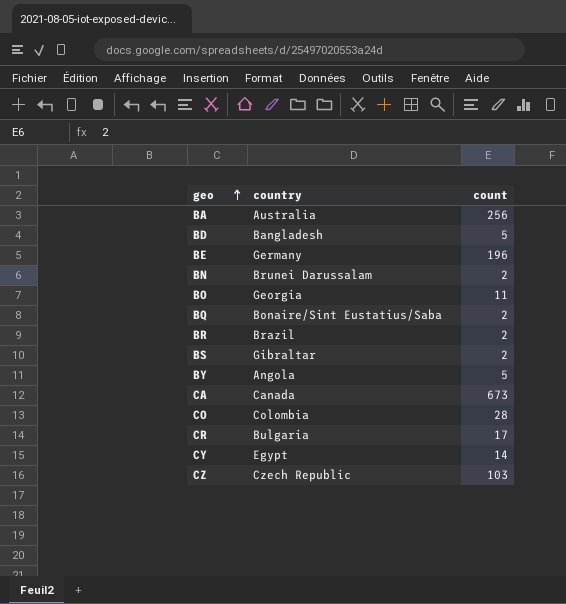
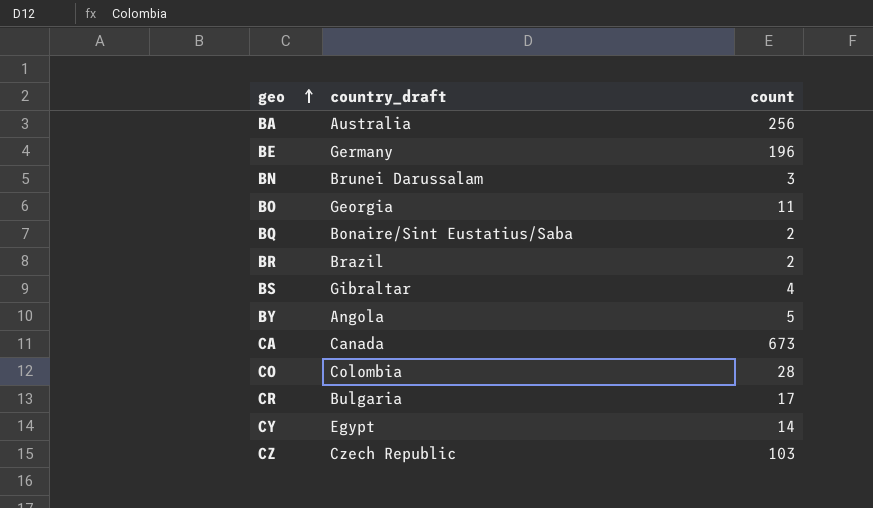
column name: country -> country_draft
row BD: Bangladesh | 5 -> none
BN | count: 2 -> 3
BS | count: 2 -> 4

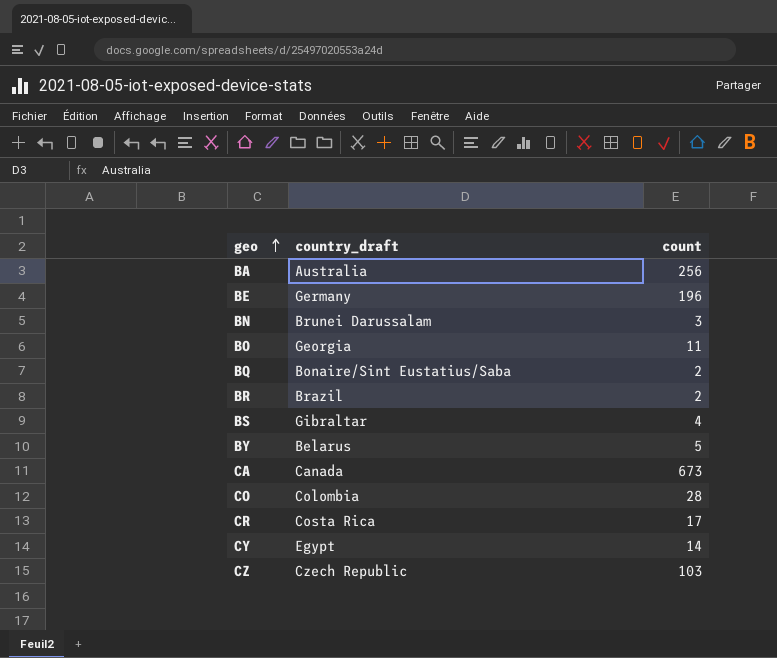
BY | country_draft: Angola -> Belarus
CR | country_draft: Bulgaria -> Costa Rica

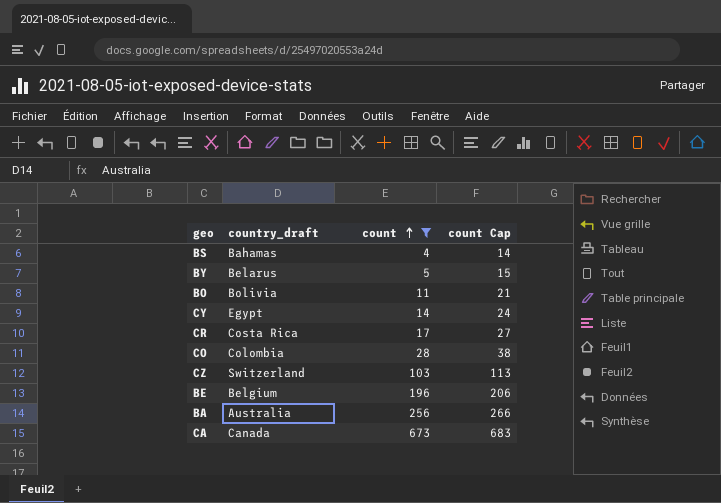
filter: none -> count >= 4
row order: geo ascending -> count ascending
column count Cap | formula: none -> [count] + 10
BS | country_draft: Gibraltar -> Bahamas
BO | country_draft: Georgia -> Bolivia
CZ | country_draft: Czech Republic -> Switzerland
BE | country_draft: Germany -> Belgium

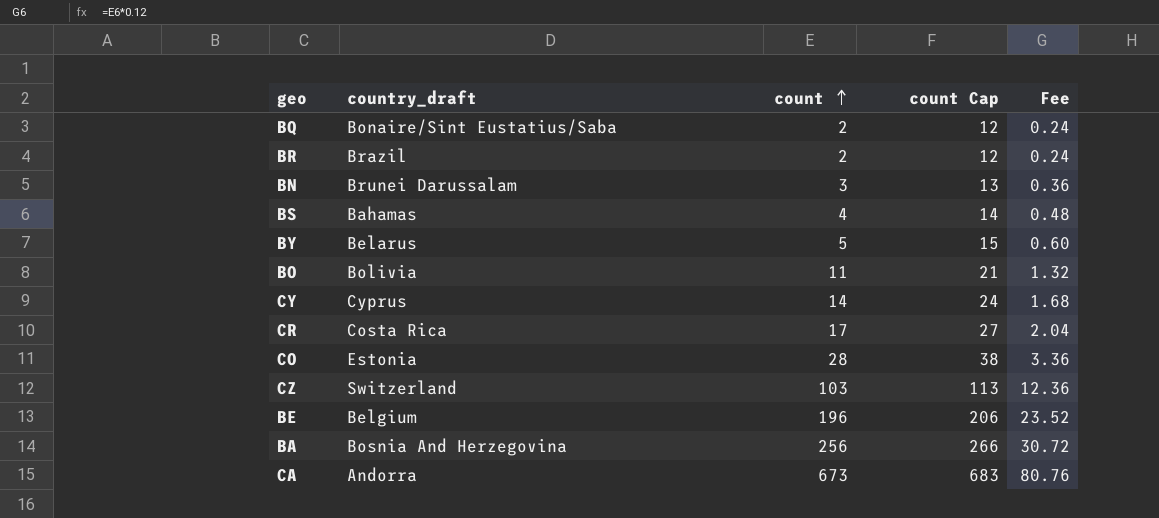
filter: count >= 4 -> none
column Fee | formula: none -> [count] * 0.12
CY | country_draft: Egypt -> Cyprus
CO | country_draft: Colombia -> Estonia
BA | country_draft: Australia -> Bosnia And Herzegovina
CA | country_draft: Canada -> Andorra

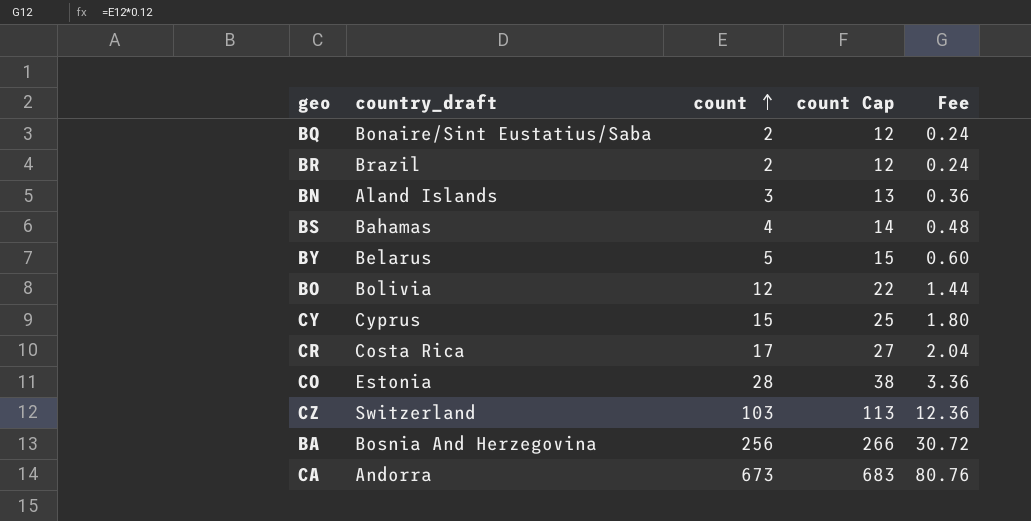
row BE: Belgium | 196 | 206 | 23.52 -> none
BN | country_draft: Brunei Darussalam -> Aland Islands
BO | count: 11 -> 12
BO | count Cap: 21 -> 22
BO | Fee: 1.32 -> 1.44
CY | count: 14 -> 15
CY | count Cap: 24 -> 25
CY | Fee: 1.68 -> 1.80

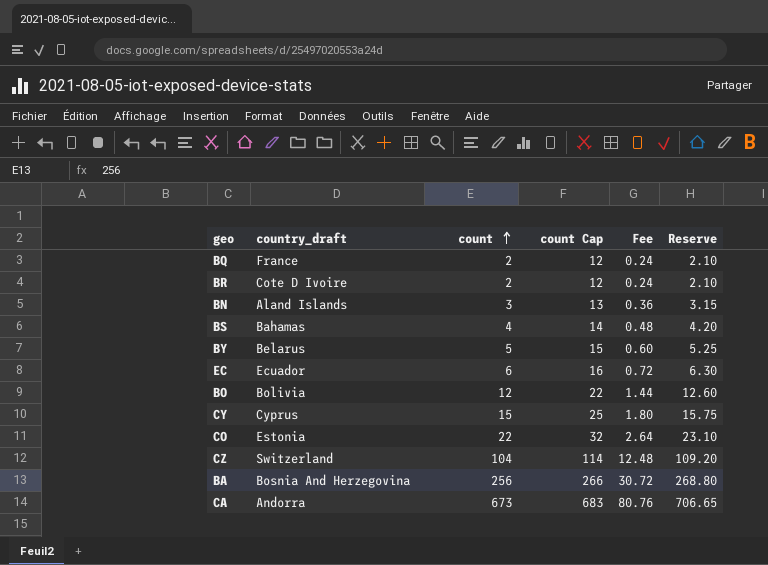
column Reserve | formula: none -> [count] * 1.05
row CR: Costa Rica | 17 | 27 | 2.04 -> none
BQ | country_draft: Bonaire/Sint Eustatius/Saba -> France
BR | country_draft: Brazil -> Cote D Ivoire
row EC: none -> Ecuador | 6 | 16 | 0.72 | 6.30
CO | count: 28 -> 22
CO | count Cap: 38 -> 32
CO | Fee: 3.36 -> 2.64
CZ | count: 103 -> 104
CZ | count Cap: 113 -> 114
CZ | Fee: 12.36 -> 12.48

